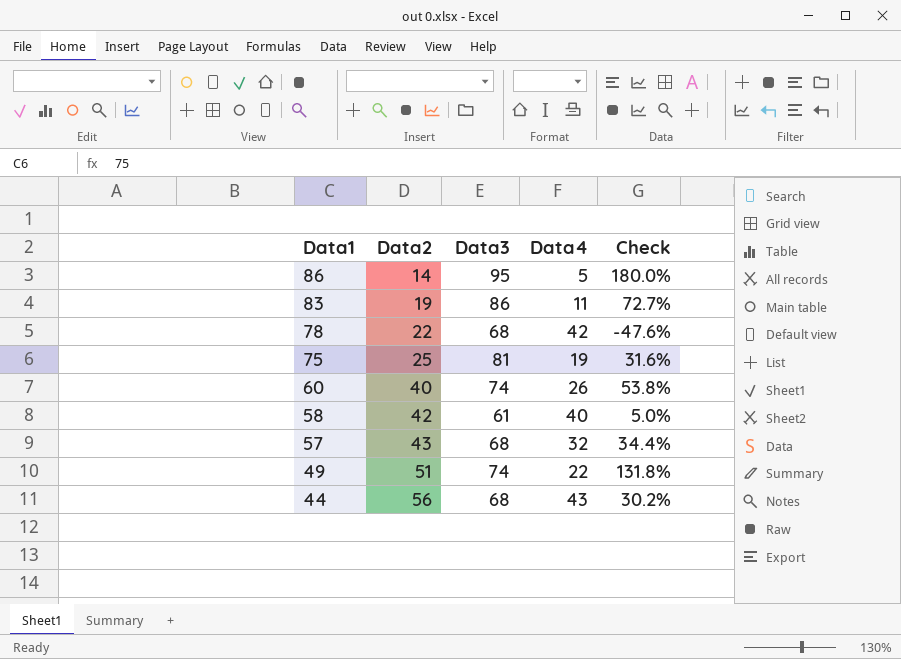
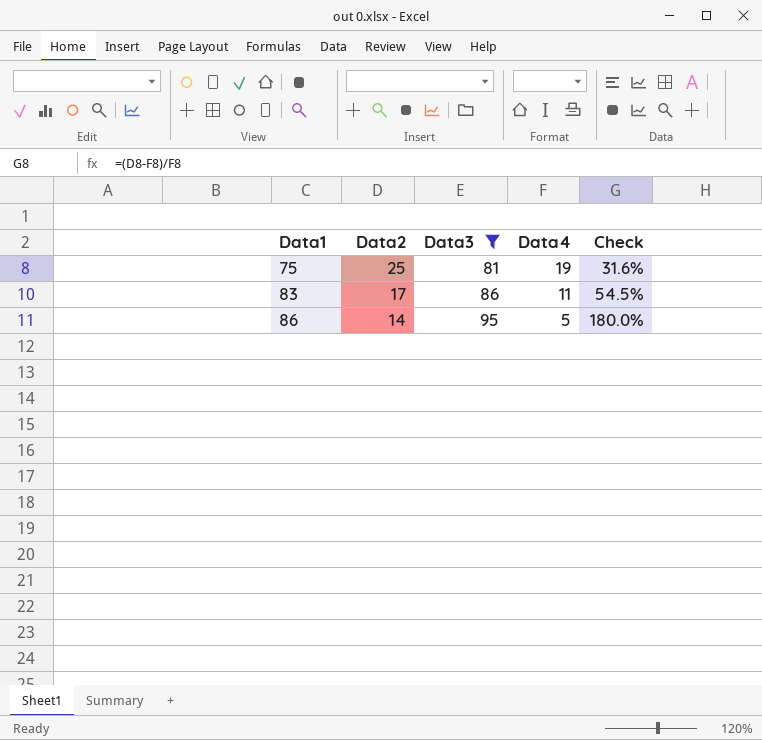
filter: none -> Data3 >= 81
row order: Data1 descending -> Data1 ascending
83 | Data2: 19 -> 17
83 | Check: 72.7% -> 54.5%

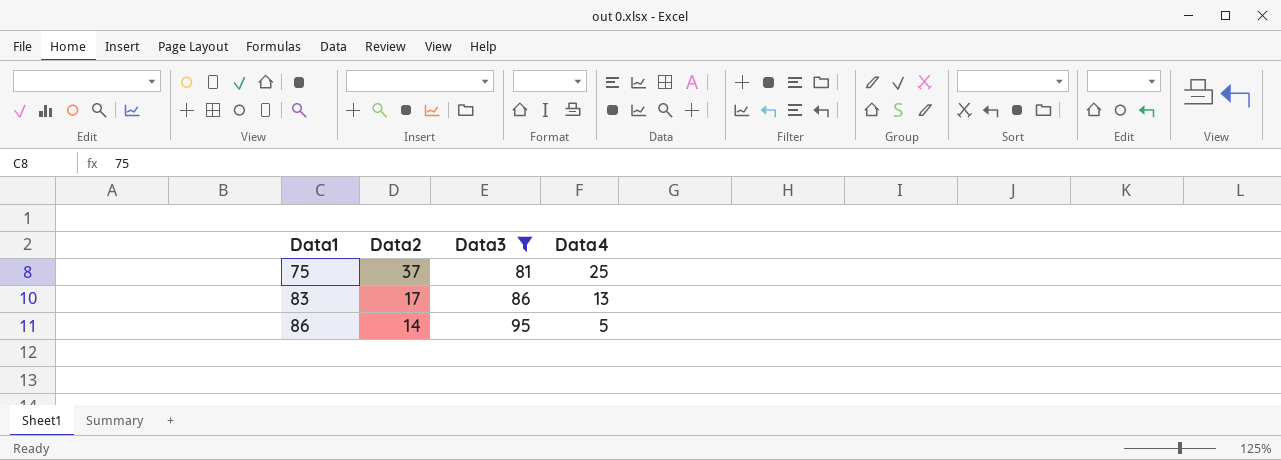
column Check | formula: ([Data2] - [Data4]) / [Data4] -> none
75 | Data2: 25 -> 37
75 | Data4: 19 -> 25
83 | Data4: 11 -> 13

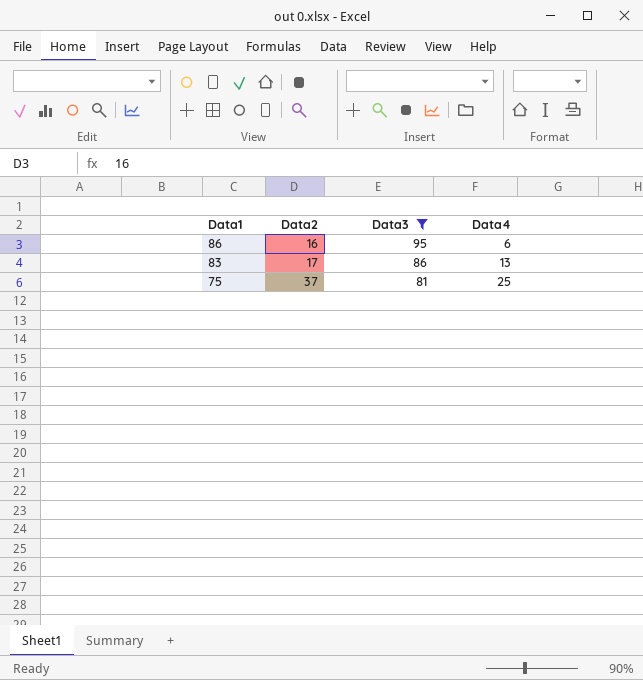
row order: Data1 ascending -> Data1 descending
86 | Data2: 14 -> 16
86 | Data4: 5 -> 6

